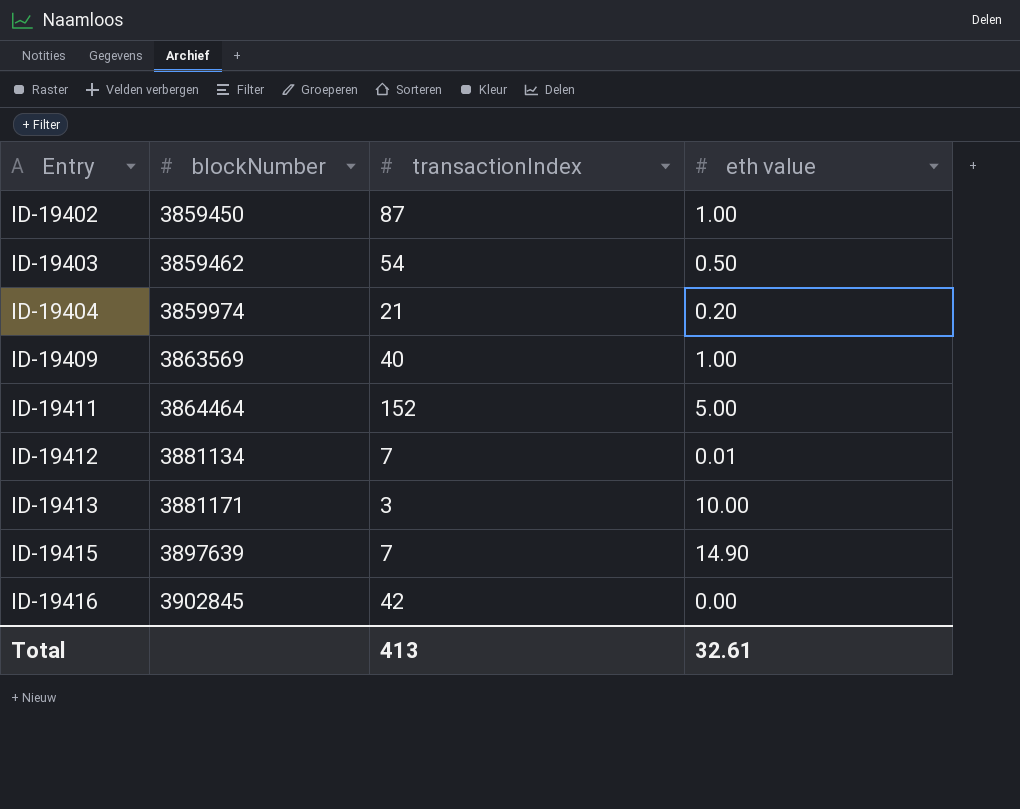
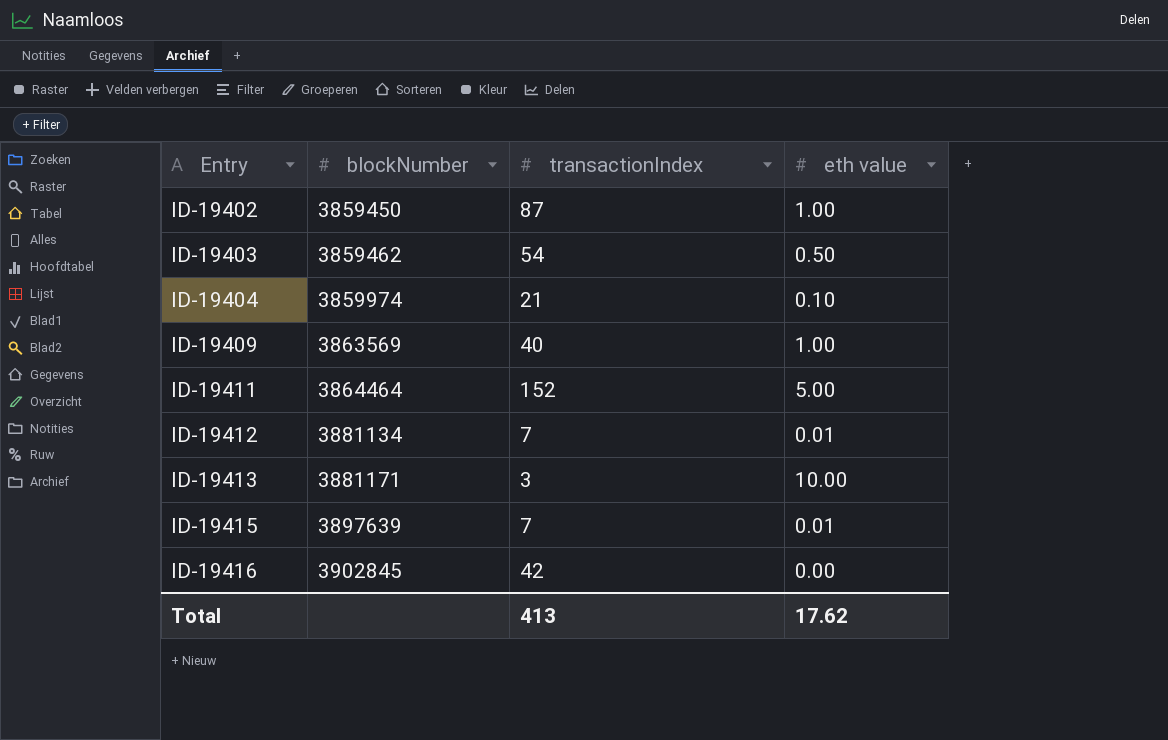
ID-19404 | eth value: 0.20 -> 0.10
ID-19415 | eth value: 14.90 -> 0.01
Total | eth value: 32.61 -> 17.62

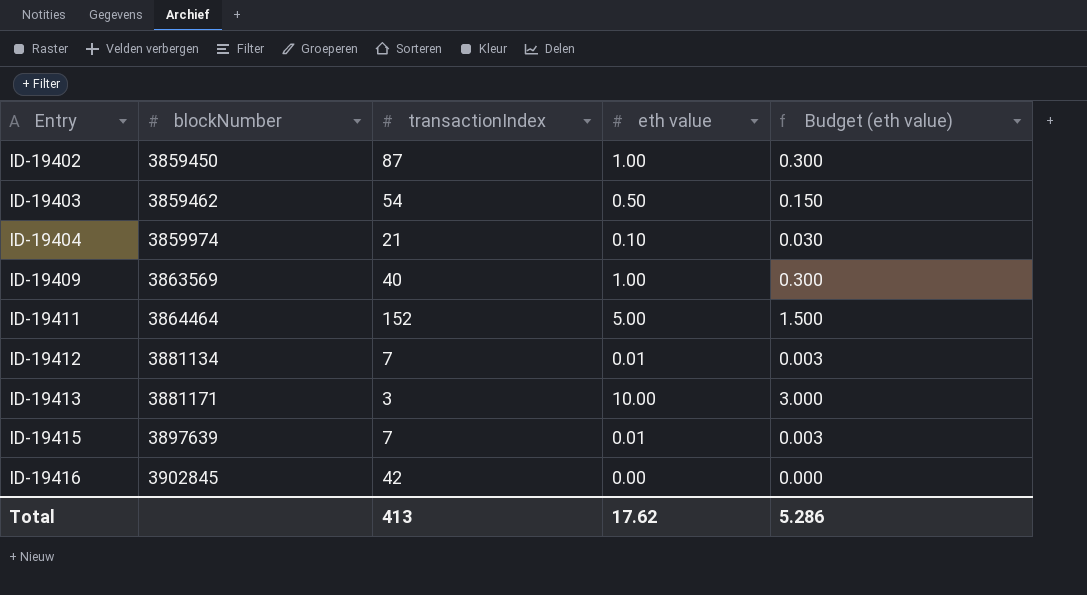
column Budget (eth value) | formula: none -> [eth value] * 0.3

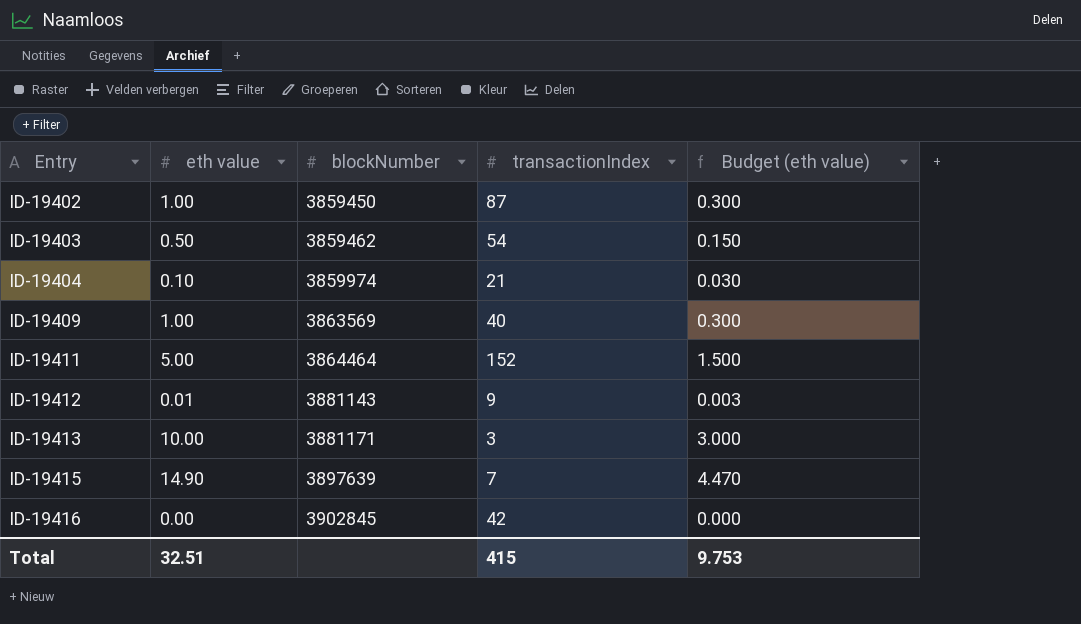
column eth value | position: 4 -> 2
ID-19412 | blockNumber: 3881134 -> 3881143
ID-19412 | transactionIndex: 7 -> 9
ID-19415 | eth value: 0.01 -> 14.90
ID-19415 | Budget (eth value): 0.003 -> 4.470
Total | eth value: 17.62 -> 32.51
Total | transactionIndex: 413 -> 415
Total | Budget (eth value): 5.286 -> 9.753

